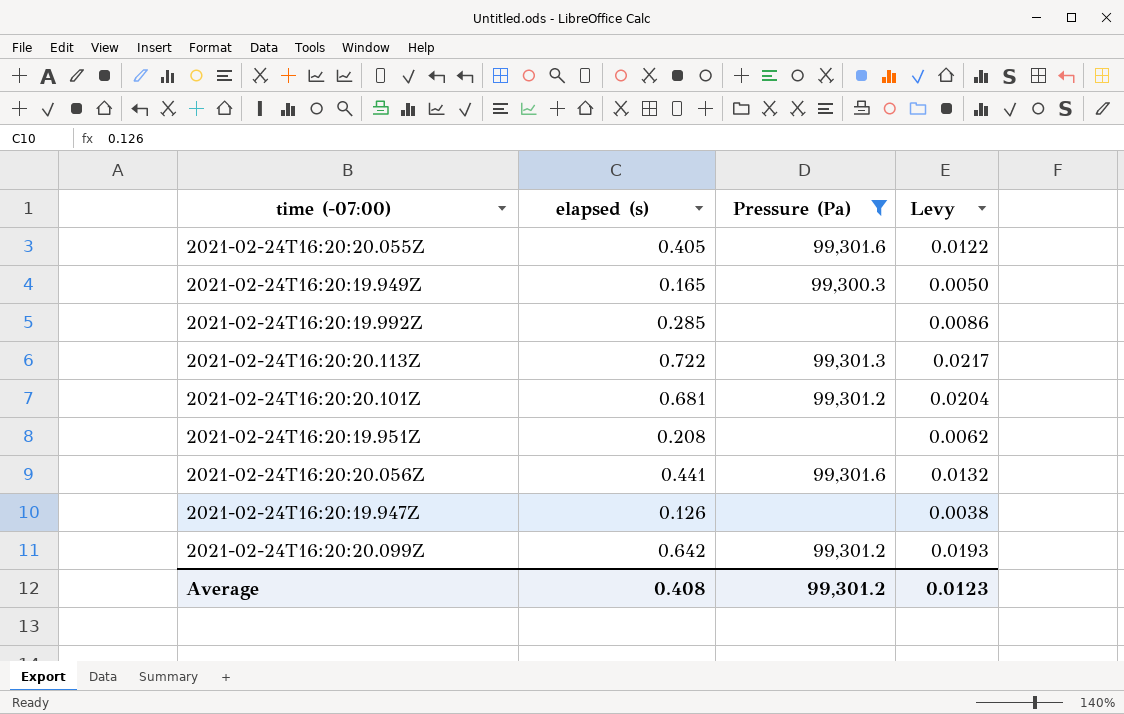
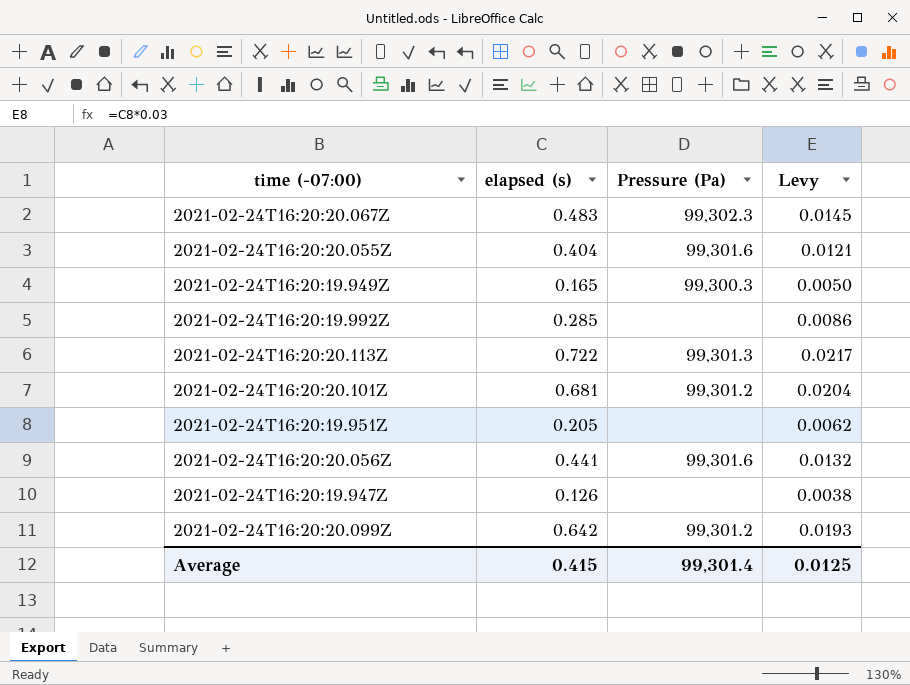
filter: Pressure (Pa) != 99,302.3 -> none
2021-02-24T16:20:20.055Z | elapsed (s): 0.405 -> 0.404
2021-02-24T16:20:20.055Z | Levy: 0.0122 -> 0.0121
2021-02-24T16:20:19.951Z | elapsed (s): 0.208 -> 0.205
Average | elapsed (s): 0.408 -> 0.415
Average | Pressure (Pa): 99,301.2 -> 99,301.4
Average | Levy: 0.0123 -> 0.0125

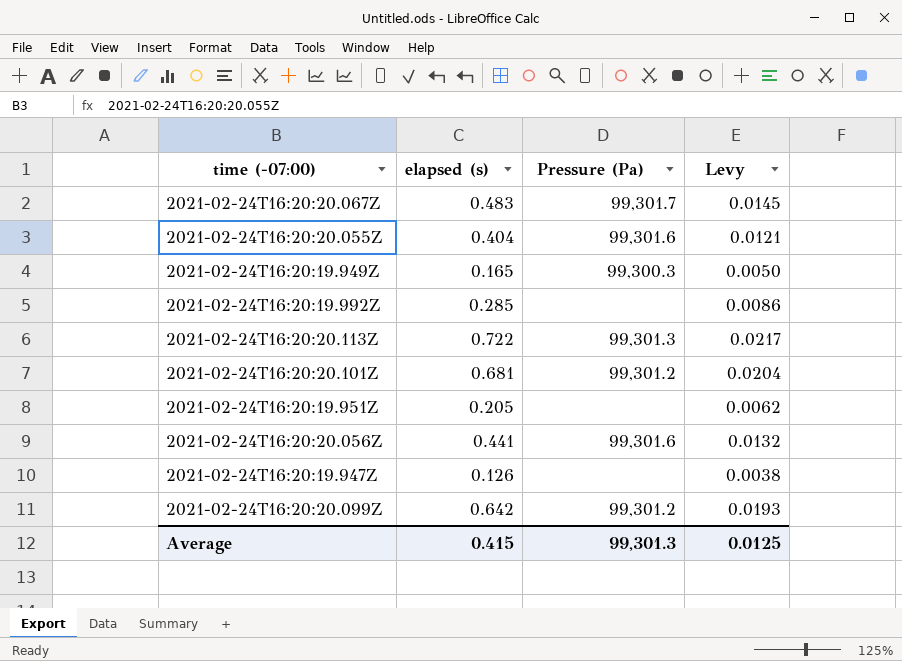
2021-02-24T16:20:20.067Z | Pressure (Pa): 99,302.3 -> 99,301.7
Average | Pressure (Pa): 99,301.4 -> 99,301.3

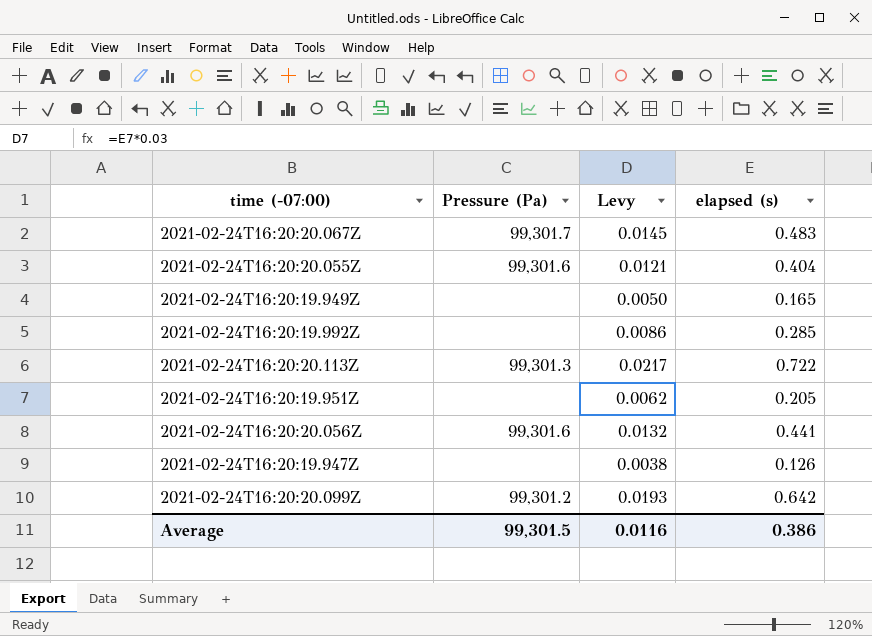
column elapsed (s) | position: 2 -> 4
row 2021-02-24T16:20:20.101Z: 0.681 | 99,301.2 | 0.0204 -> none
2021-02-24T16:20:19.949Z | Pressure (Pa): 99,300.3 -> none
Average | Pressure (Pa): 99,301.3 -> 99,301.5
Average | Levy: 0.0125 -> 0.0116
Average | elapsed (s): 0.415 -> 0.386

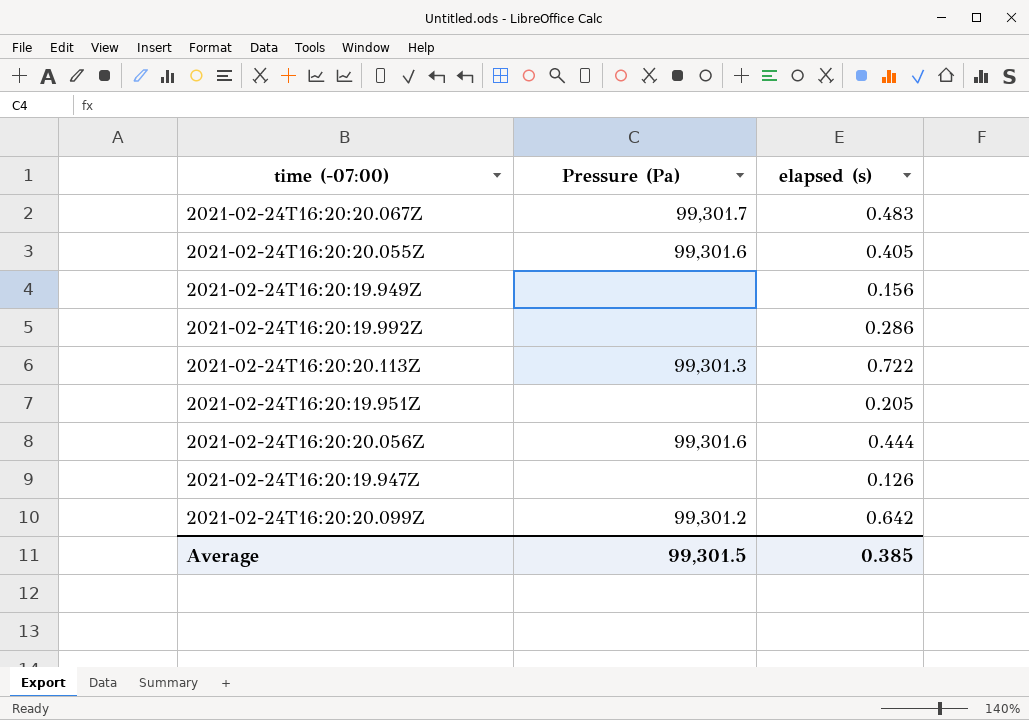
column Levy | formula: [elapsed (s)] * 0.03 -> none
2021-02-24T16:20:20.055Z | elapsed (s): 0.404 -> 0.405
2021-02-24T16:20:19.949Z | elapsed (s): 0.165 -> 0.156
2021-02-24T16:20:19.992Z | elapsed (s): 0.285 -> 0.286
2021-02-24T16:20:20.056Z | elapsed (s): 0.441 -> 0.444
Average | elapsed (s): 0.386 -> 0.385

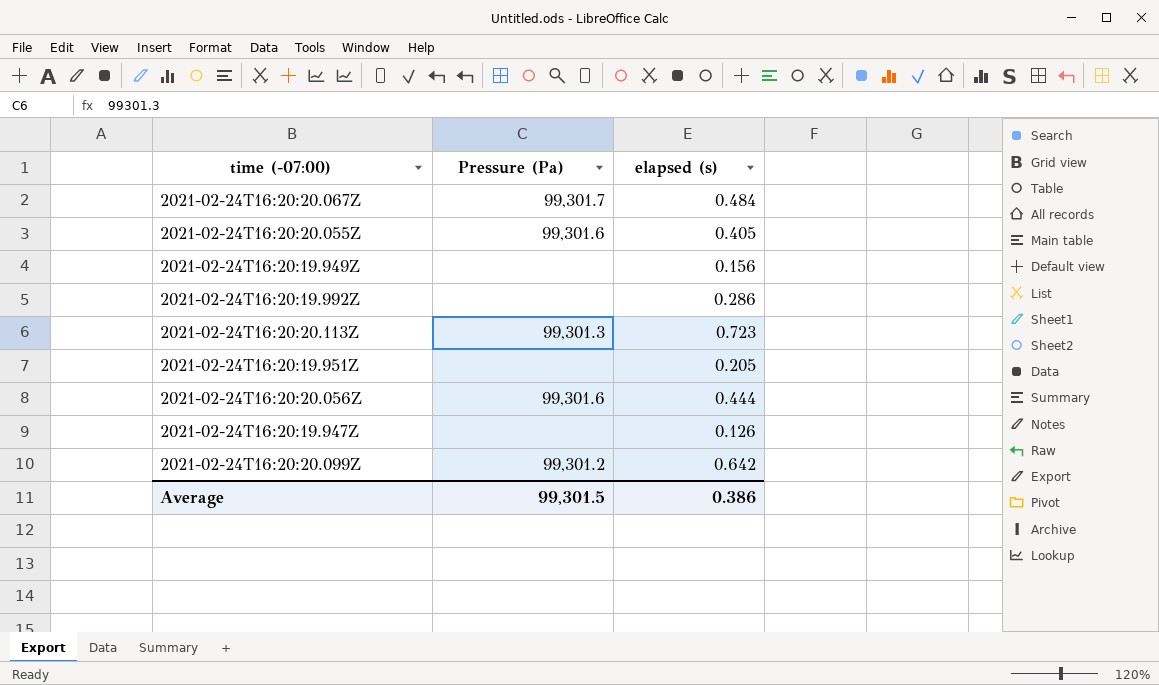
2021-02-24T16:20:20.067Z | elapsed (s): 0.483 -> 0.484
2021-02-24T16:20:20.113Z | elapsed (s): 0.722 -> 0.723
Average | elapsed (s): 0.385 -> 0.386

